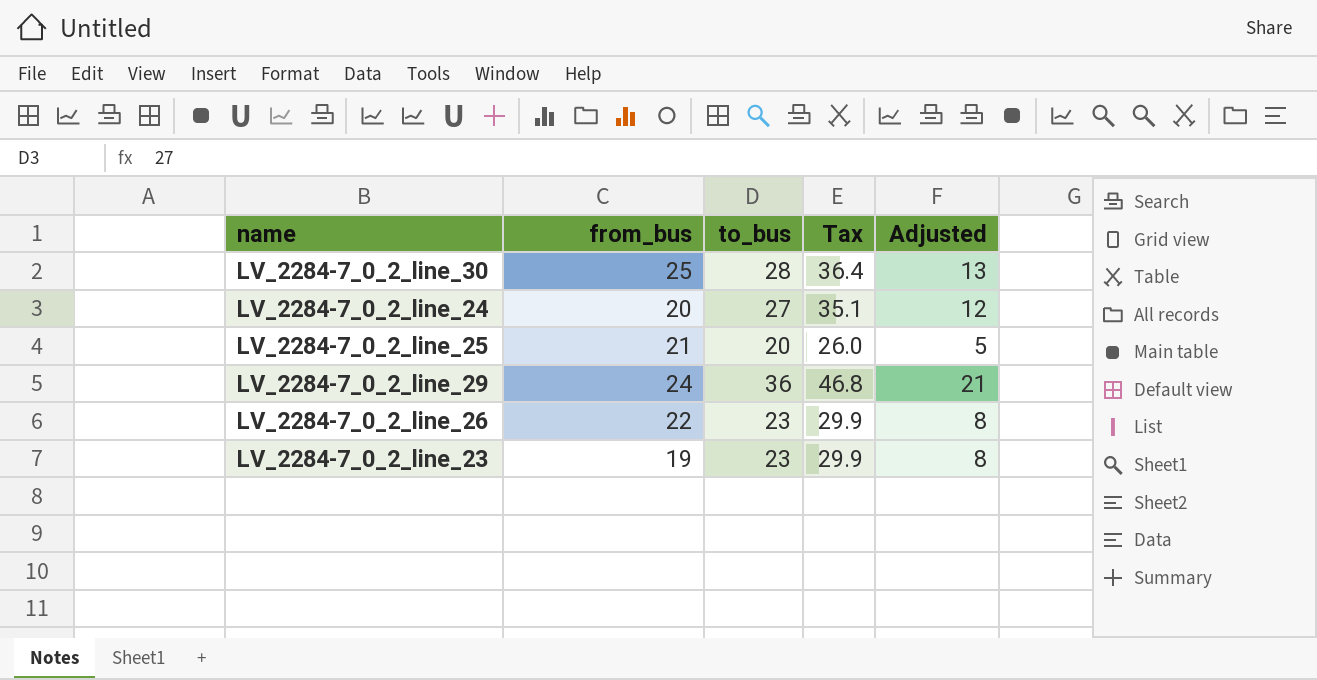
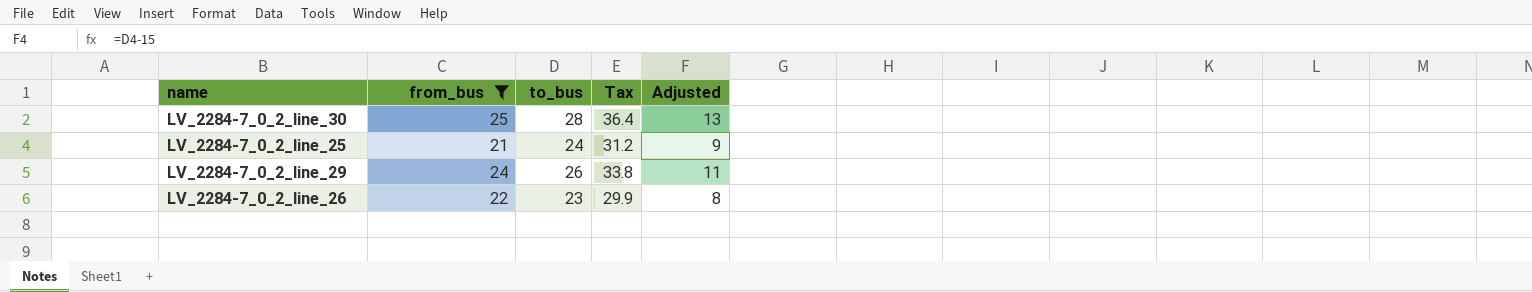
filter: none -> from_bus >= 21
LV_2284-7_0_2_line_25 | to_bus: 20 -> 24
LV_2284-7_0_2_line_25 | Tax: 26.0 -> 31.2
LV_2284-7_0_2_line_25 | Adjusted: 5 -> 9
LV_2284-7_0_2_line_29 | to_bus: 36 -> 26
LV_2284-7_0_2_line_29 | Tax: 46.8 -> 33.8
LV_2284-7_0_2_line_29 | Adjusted: 21 -> 11

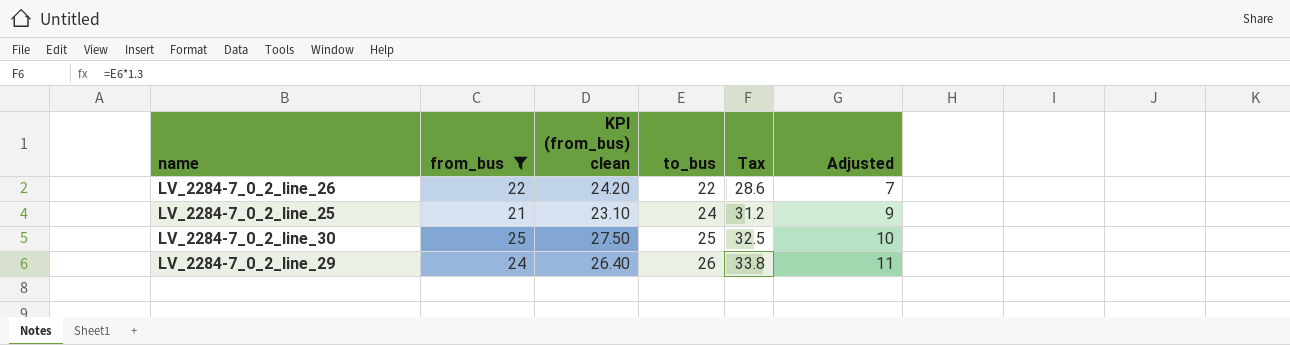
row order: none -> to_bus ascending
column KPI (from_bus) clean | formula: none -> [from_bus] * 1.1
LV_2284-7_0_2_line_26 | to_bus: 23 -> 22
LV_2284-7_0_2_line_26 | Tax: 29.9 -> 28.6
LV_2284-7_0_2_line_26 | Adjusted: 8 -> 7
LV_2284-7_0_2_line_30 | to_bus: 28 -> 25
LV_2284-7_0_2_line_30 | Tax: 36.4 -> 32.5
LV_2284-7_0_2_line_30 | Adjusted: 13 -> 10

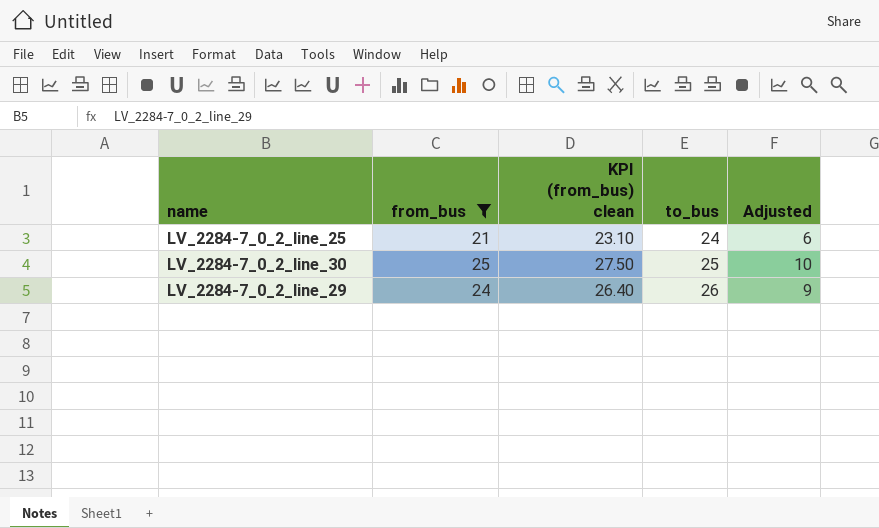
column Tax | formula: [to_bus] * 1.3 -> none
column Adjusted | formula: [to_bus] - 15 -> [from_bus] - 15
row LV_2284-7_0_2_line_26: 22 | 24.20 | 22 | 28.6 | 7 -> none

